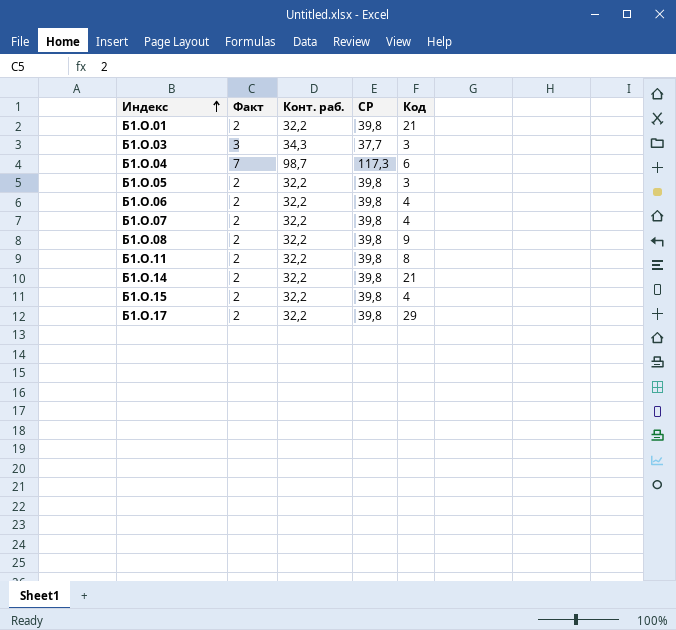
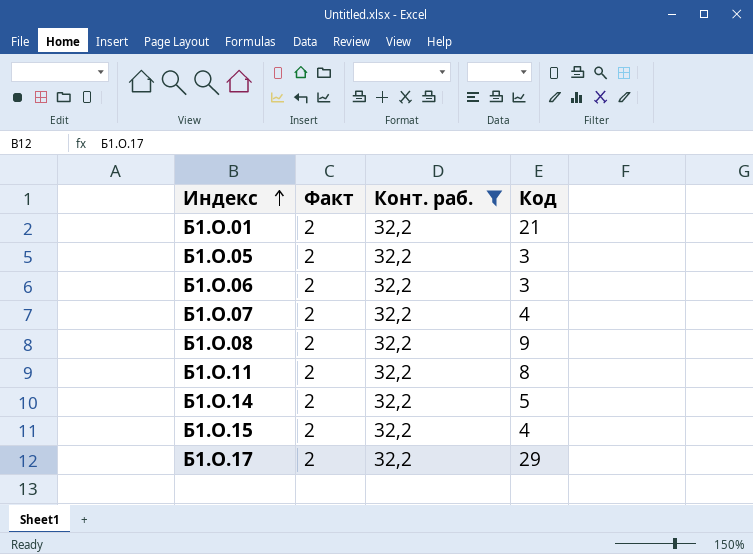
filter: none -> Конт. раб. = 32,2
column СР | position: 4 -> none
Б1.О.06 | Код: 4 -> 3
Б1.О.14 | Код: 21 -> 5

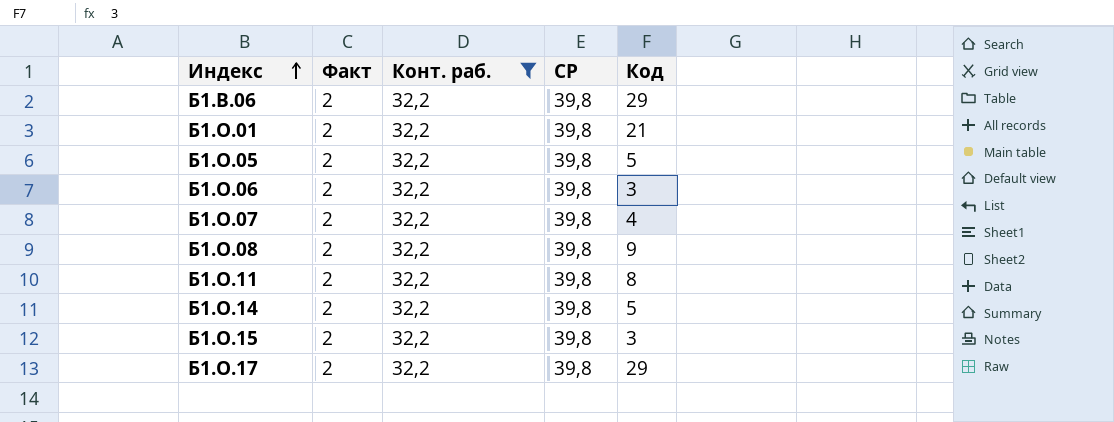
column СР | position: none -> 4
row Б1.В.06: none -> 2 | 32,2 | 39,8 | 29
Б1.О.05 | Код: 3 -> 5
Б1.О.15 | Код: 4 -> 3

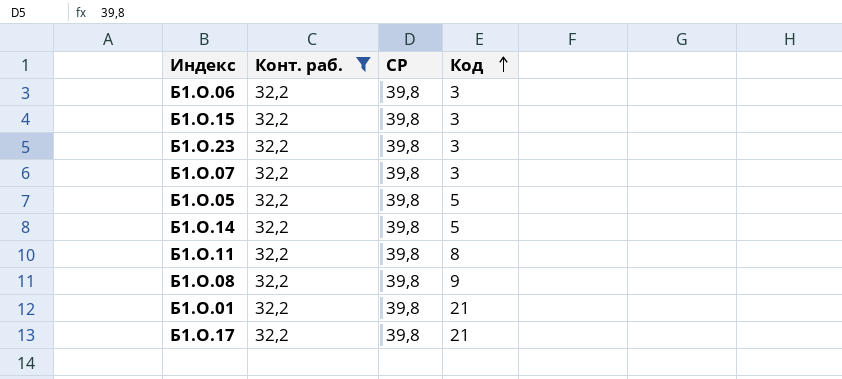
row order: Индекс ascending -> Код ascending
column Факт | position: 2 -> none
row Б1.В.06: 2 | 32,2 | 39,8 | 29 -> none
row Б1.О.23: none -> 32,2 | 39,8 | 3
Б1.О.07 | Код: 4 -> 3
Б1.О.17 | Код: 29 -> 21

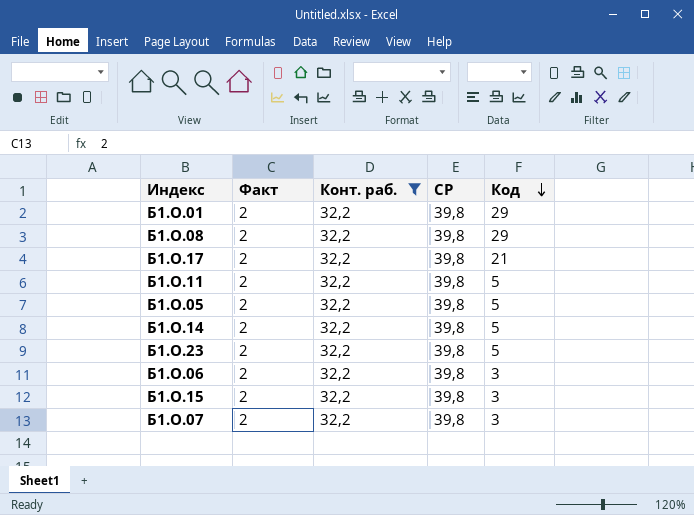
row order: Код ascending -> Код descending
column Факт | position: none -> 2
Б1.О.01 | Код: 21 -> 29
Б1.О.08 | Код: 9 -> 29
Б1.О.11 | Код: 8 -> 5
Б1.О.23 | Код: 3 -> 5

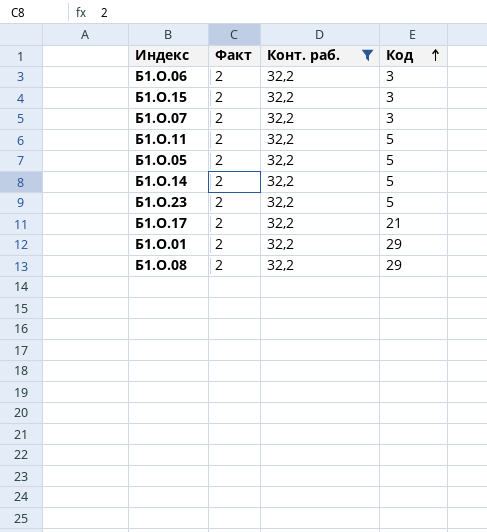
row order: Код descending -> Код ascending
column СР | position: 4 -> none

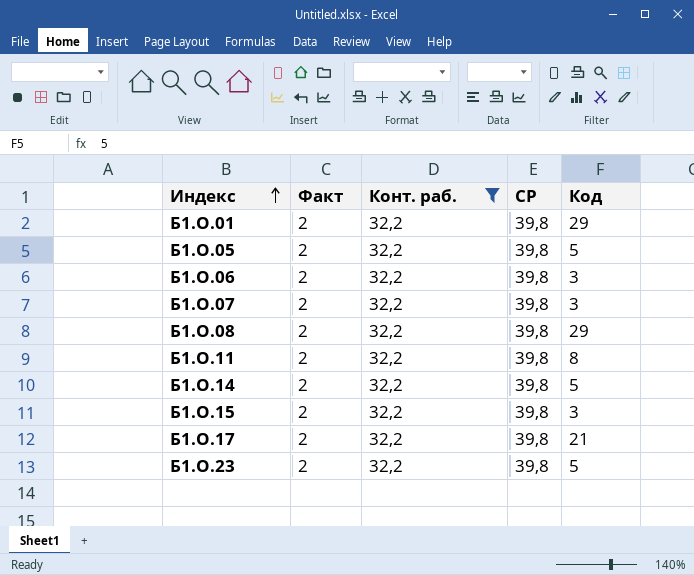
row order: Код ascending -> Индекс ascending
column СР | position: none -> 4
Б1.О.11 | Код: 5 -> 8

